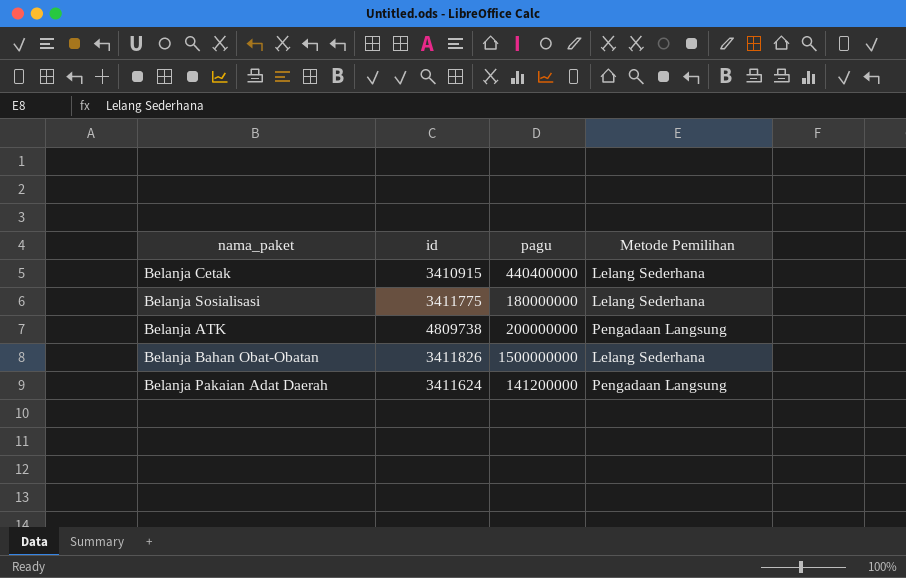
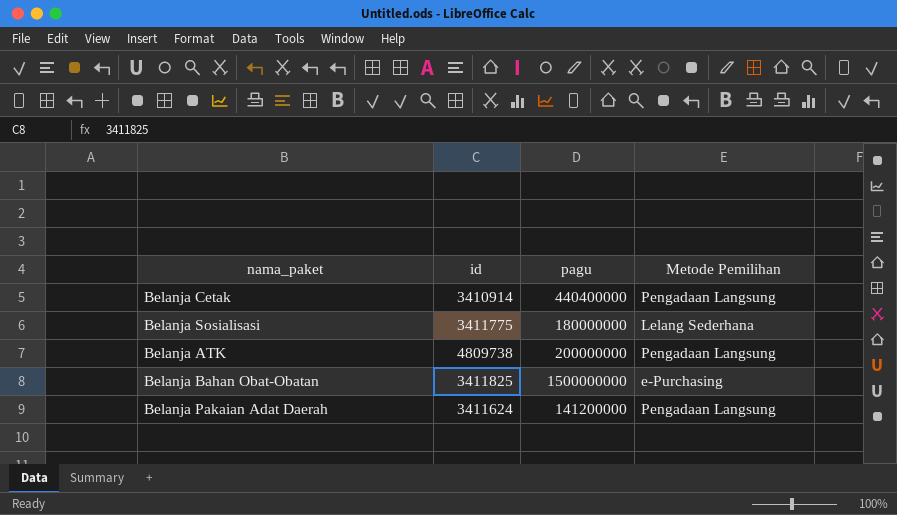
Belanja Cetak | id: 3410915 -> 3410914
Belanja Cetak | Metode Pemilihan: Lelang Sederhana -> Pengadaan Langsung
Belanja Bahan Obat-Obatan | id: 3411826 -> 3411825
Belanja Bahan Obat-Obatan | Metode Pemilihan: Lelang Sederhana -> e-Purchasing

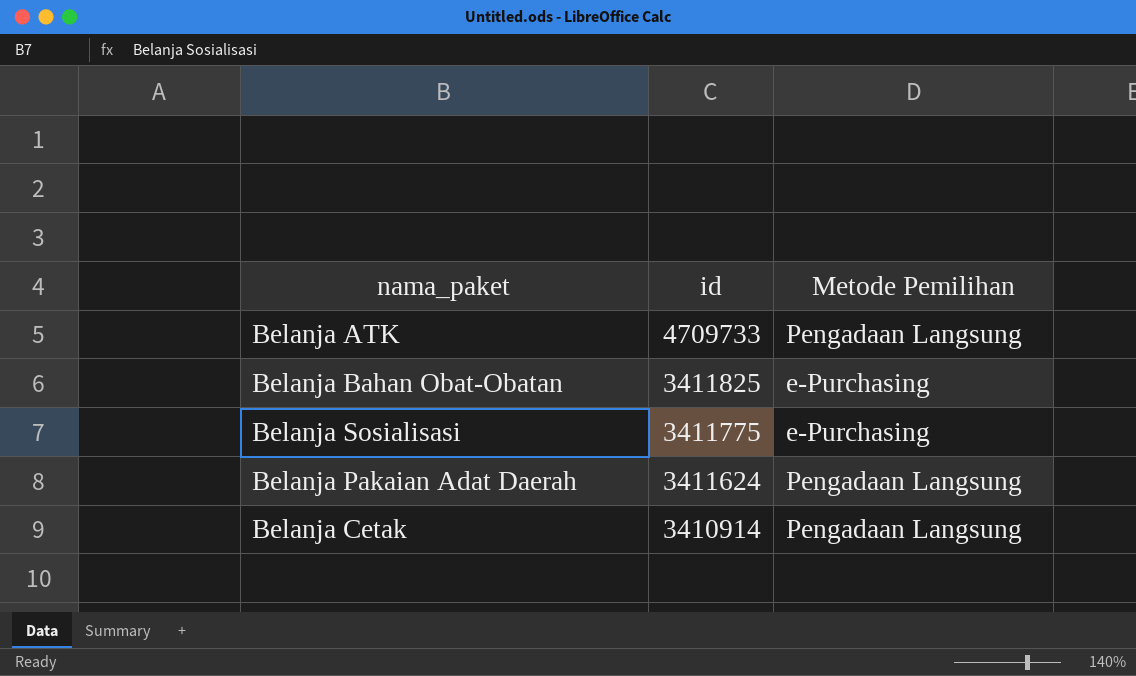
row order: none -> id descending
column pagu | position: 3 -> none
Belanja ATK | id: 4809738 -> 4709733
Belanja Sosialisasi | Metode Pemilihan: Lelang Sederhana -> e-Purchasing

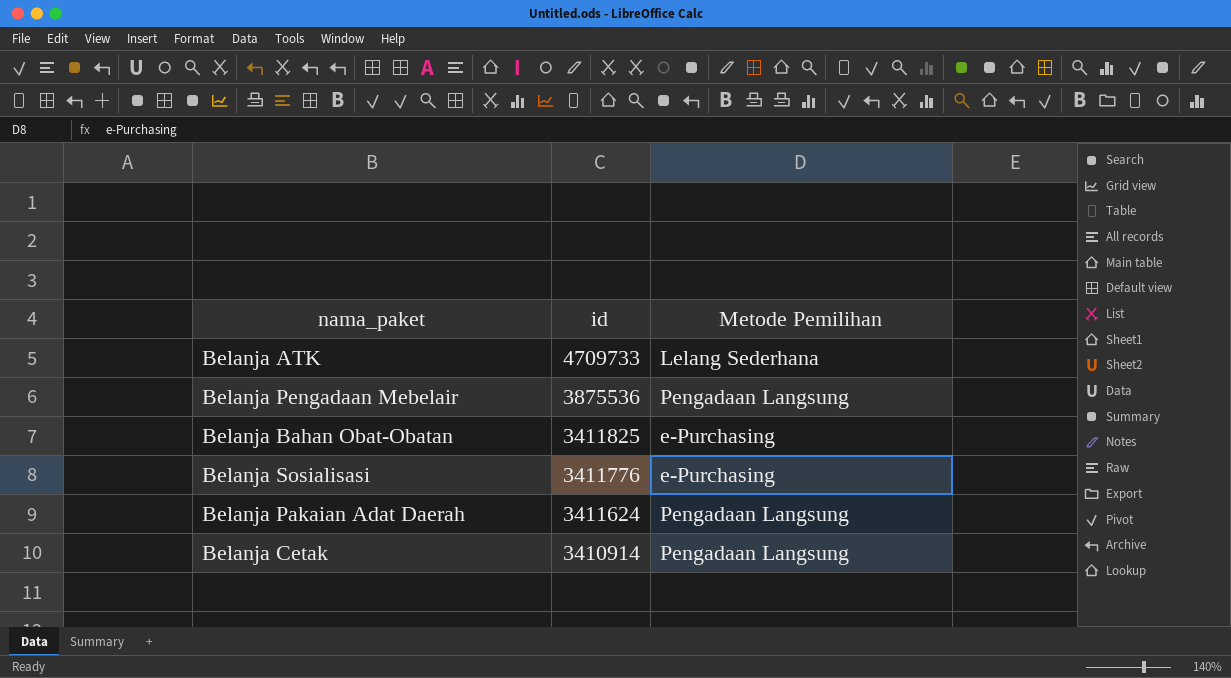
Belanja ATK | Metode Pemilihan: Pengadaan Langsung -> Lelang Sederhana
row Belanja Pengadaan Mebelair: none -> 3875536 | Pengadaan Langsung
Belanja Sosialisasi | id: 3411775 -> 3411776

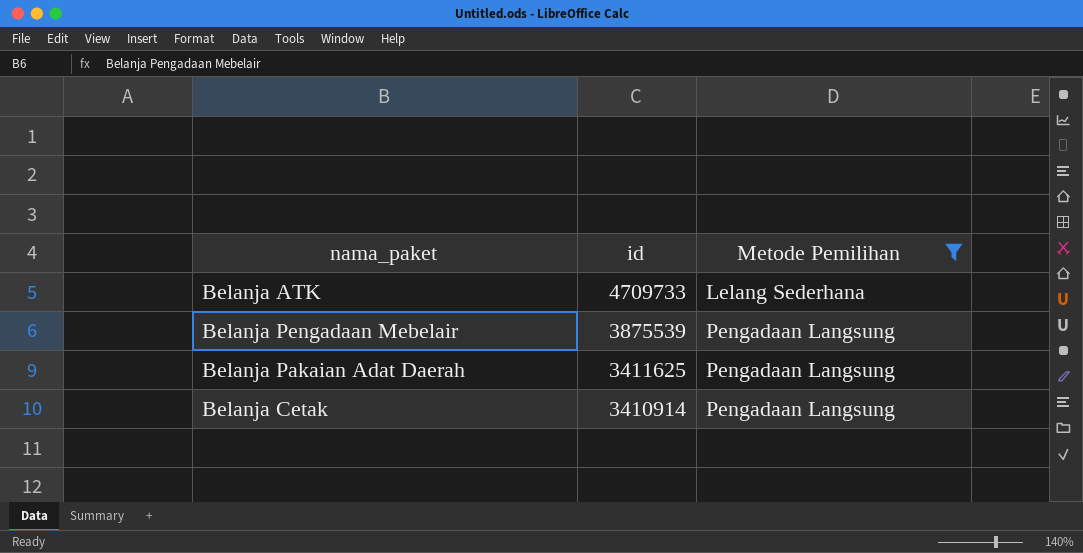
filter: none -> Metode Pemilihan != e-Purchasing
Belanja Pengadaan Mebelair | id: 3875536 -> 3875539
Belanja Pakaian Adat Daerah | id: 3411624 -> 3411625

